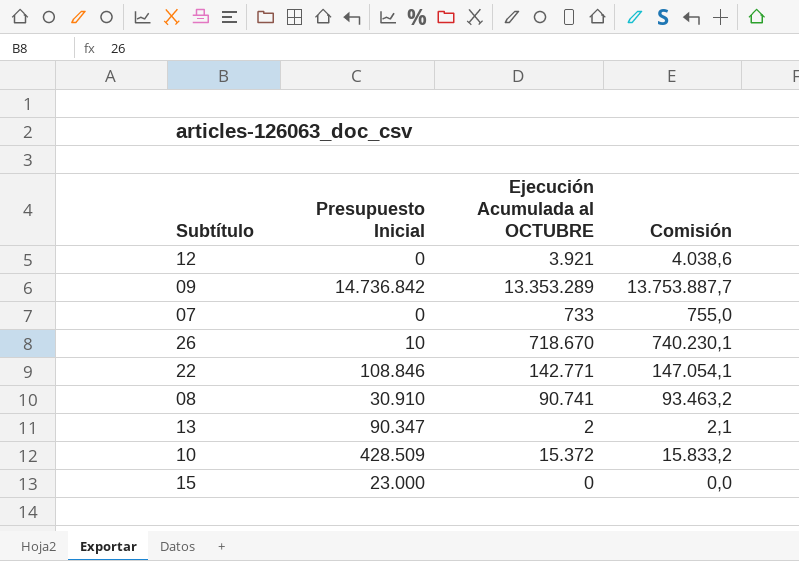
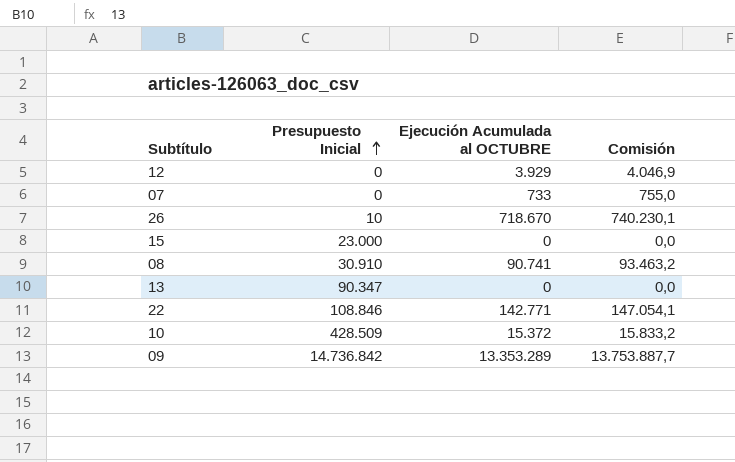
row order: none -> Presupuesto Inicial ascending
12 | Ejecución Acumulada al OCTUBRE: 3.921 -> 3.929
12 | Comisión: 4.038,6 -> 4.046,9
13 | Ejecución Acumulada al OCTUBRE: 2 -> 0
13 | Comisión: 2,1 -> 0,0

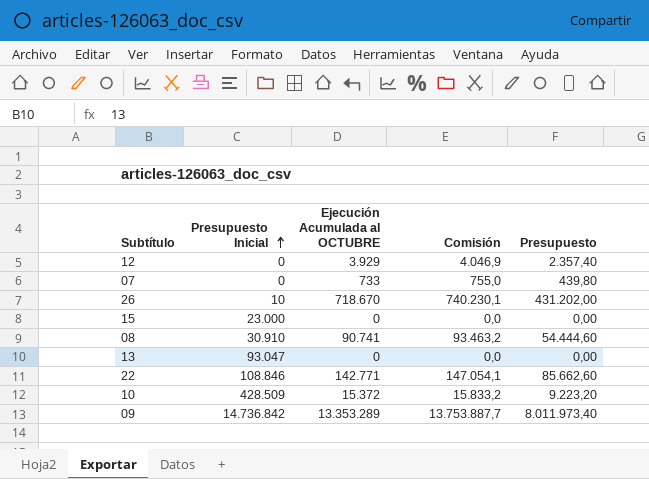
column Presupuesto | formula: none -> [Ejecución Acumulada al OCTUBRE] * 0,6
13 | Presupuesto Inicial: 90.347 -> 93.047

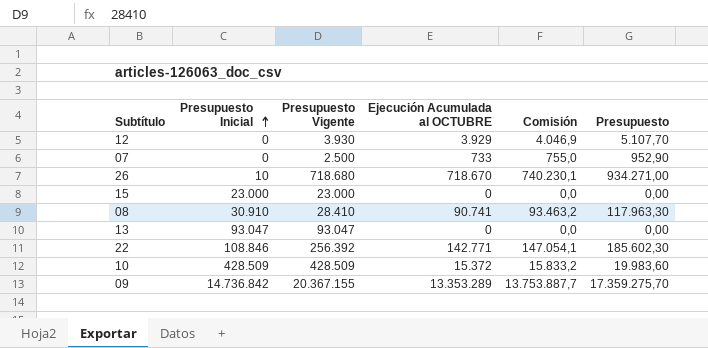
column Presupuesto Vigente | position: none -> 3
column Presupuesto | formula: [Ejecución Acumulada al OCTUBRE] * 0,6 -> [Ejecución Acumulada al OCTUBRE] * 1,3

